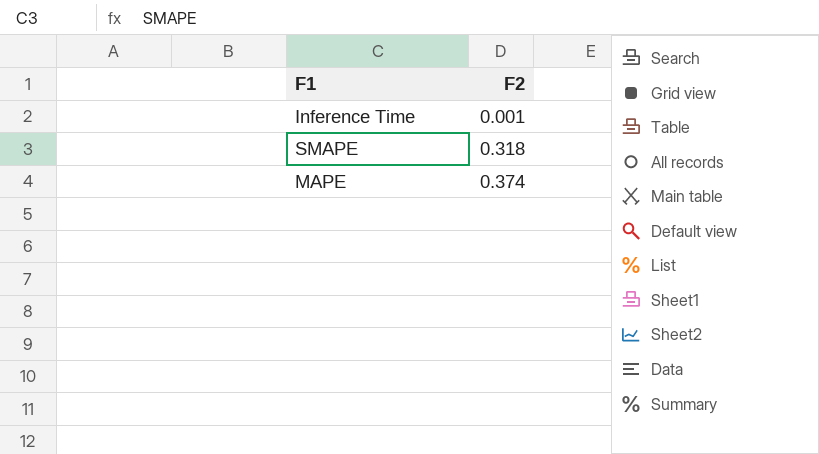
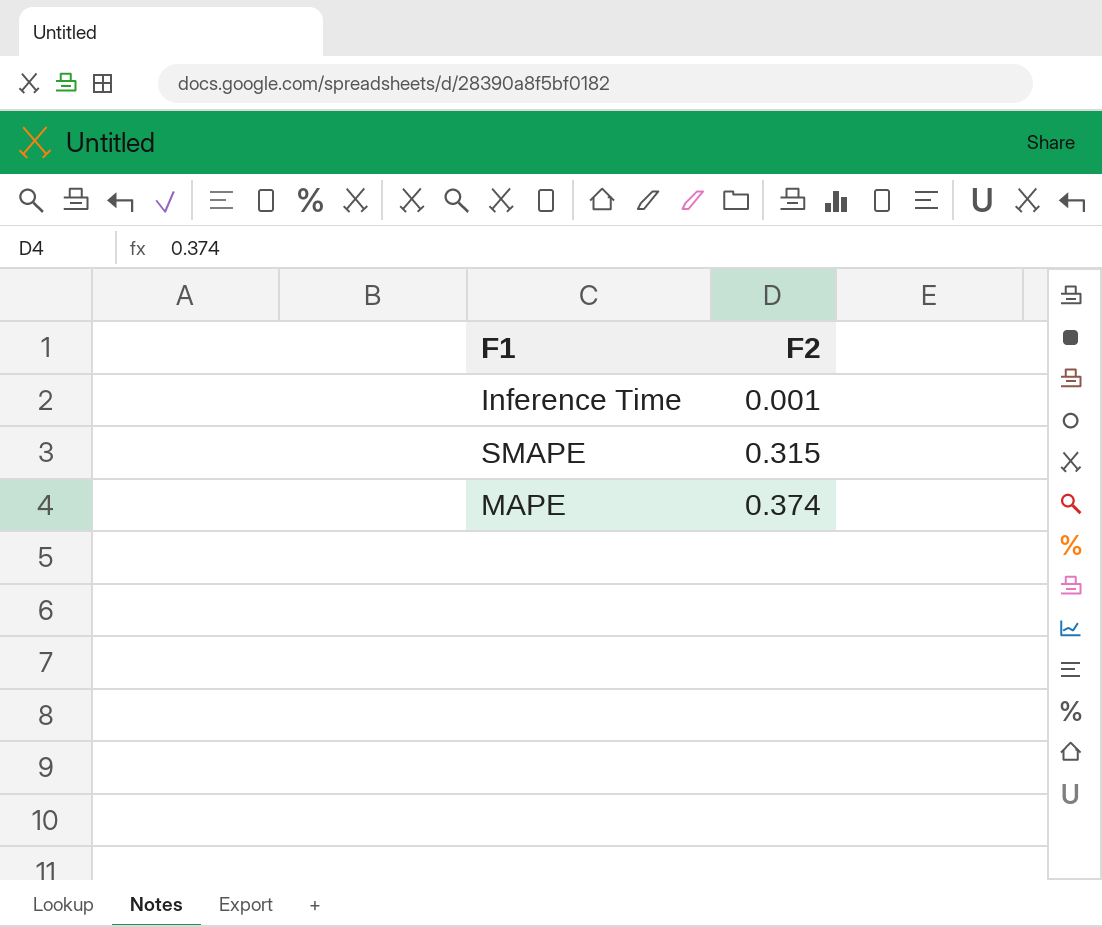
SMAPE | F2: 0.318 -> 0.315

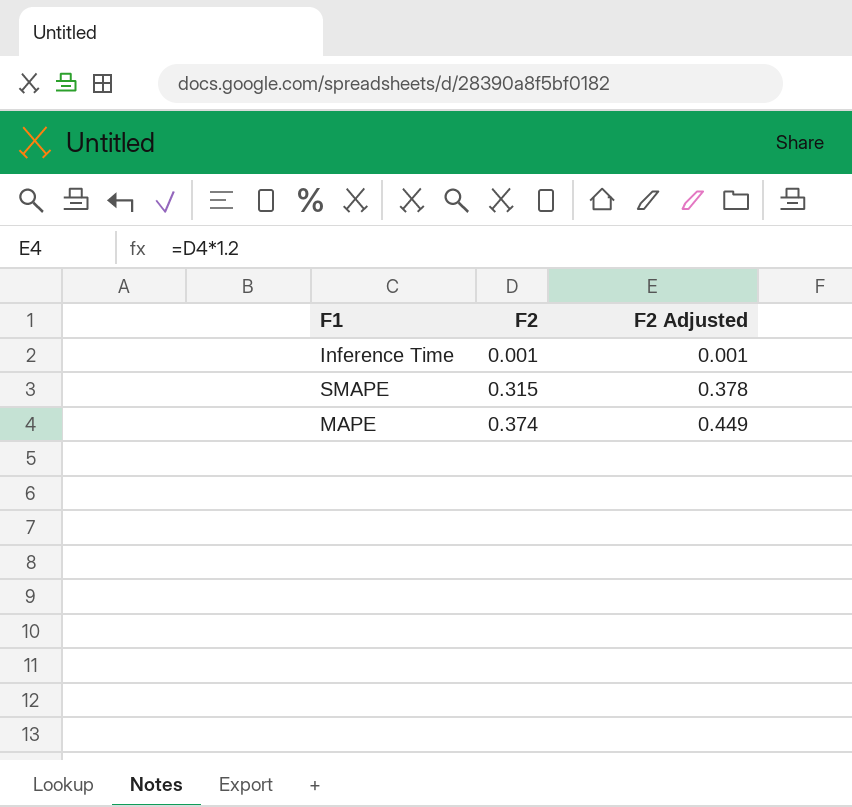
column F2 Adjusted | formula: none -> [F2] * 1.2

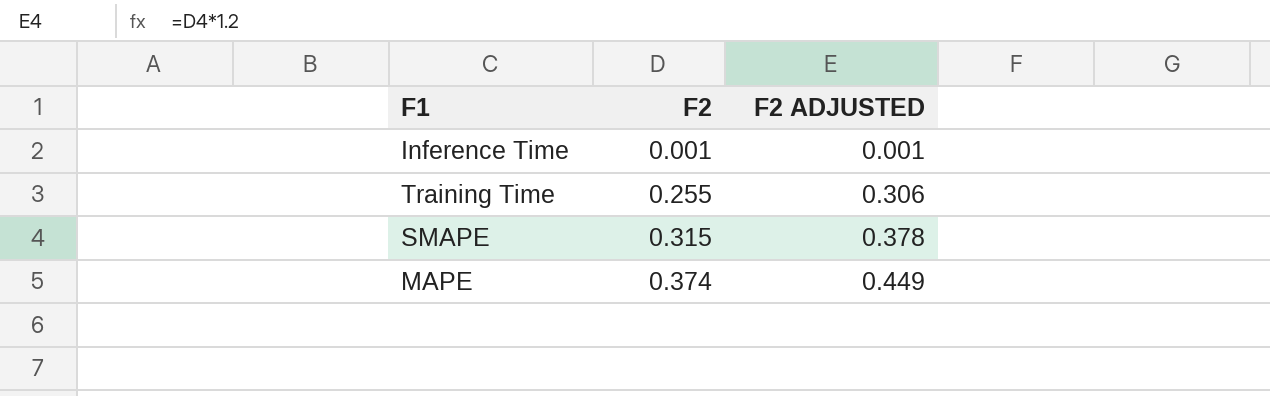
column name: F2 Adjusted -> F2 ADJUSTED
row Training Time: none -> 0.255 | 0.306

